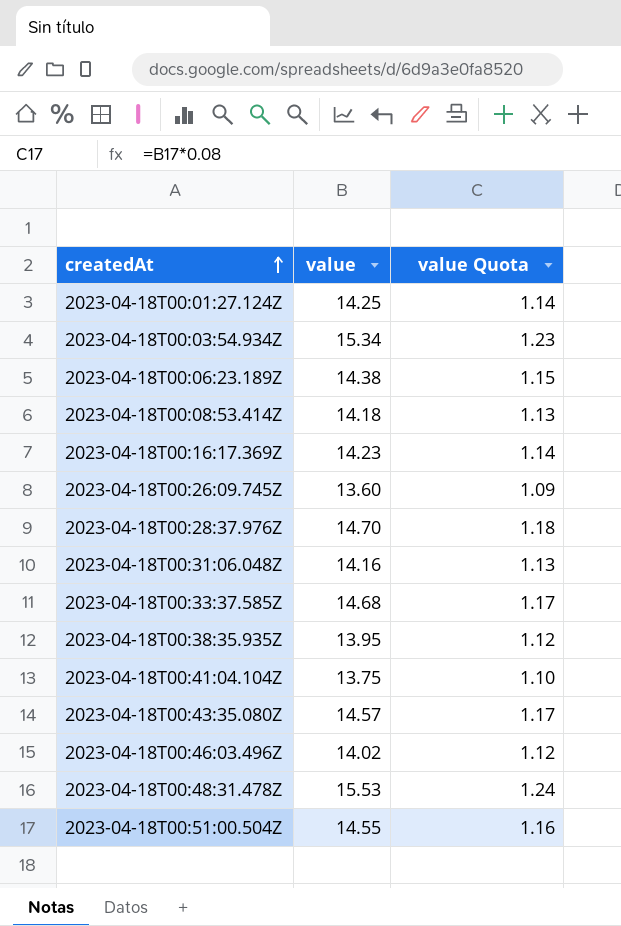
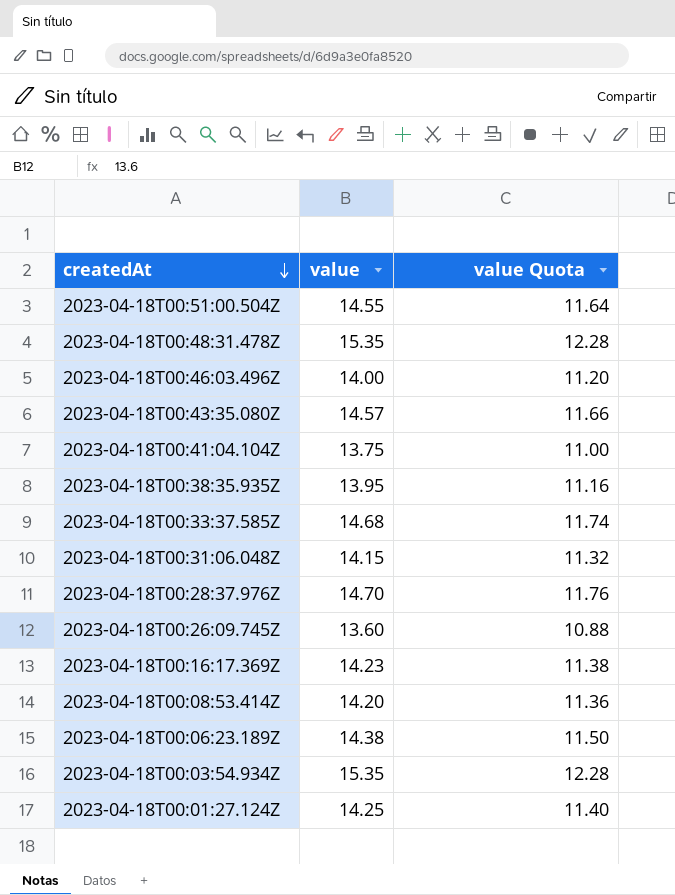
row order: createdAt ascending -> createdAt descending
column value Quota | formula: [value] * 0.08 -> [value] * 0.8
2023-04-18T00:48:31.478Z | value: 15.53 -> 15.35
2023-04-18T00:46:03.496Z | value: 14.02 -> 14.00
2023-04-18T00:31:06.048Z | value: 14.16 -> 14.15
2023-04-18T00:08:53.414Z | value: 14.18 -> 14.20
2023-04-18T00:03:54.934Z | value: 15.34 -> 15.35

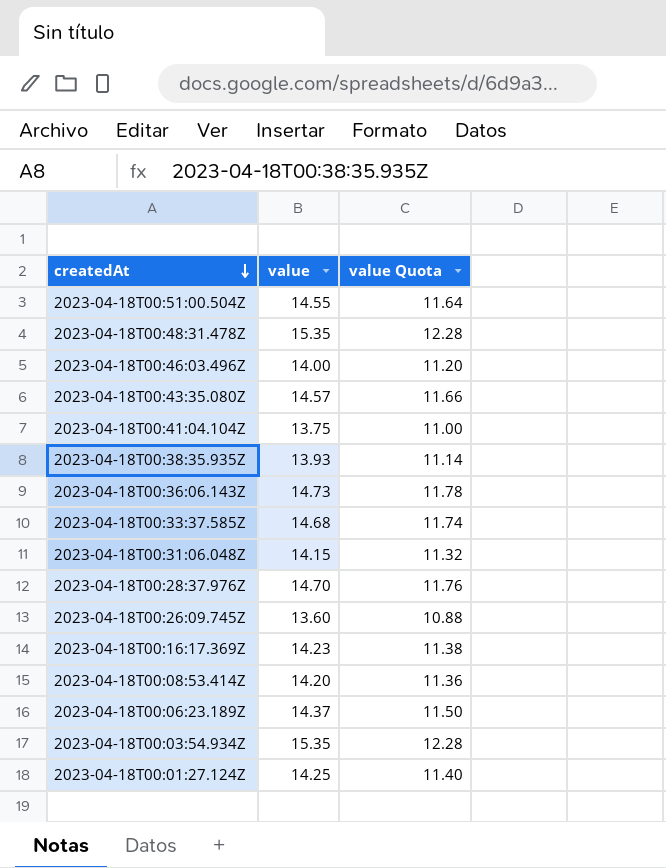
2023-04-18T00:38:35.935Z | value: 13.95 -> 13.93
2023-04-18T00:38:35.935Z | value Quota: 11.16 -> 11.14
row 2023-04-18T00:36:06.143Z: none -> 14.73 | 11.78
2023-04-18T00:06:23.189Z | value: 14.38 -> 14.37

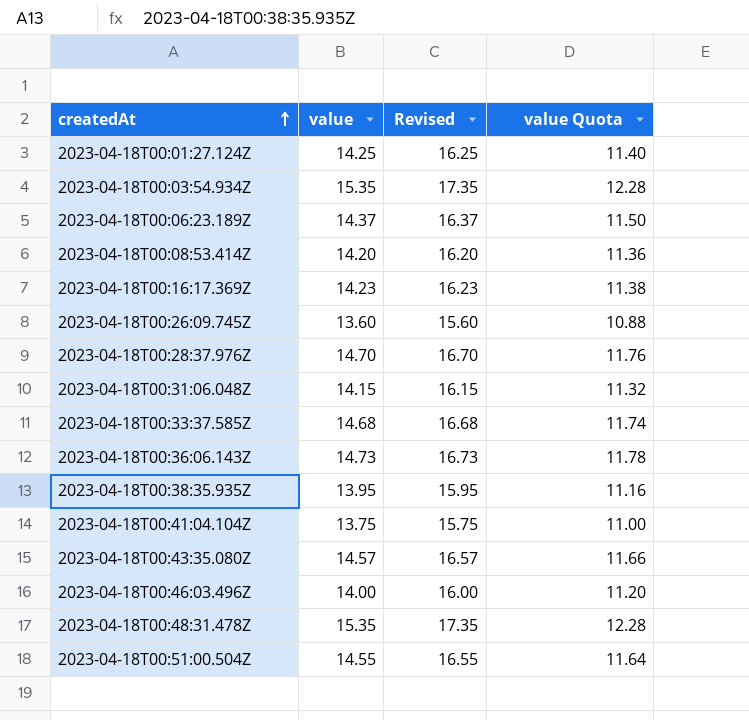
row order: createdAt descending -> createdAt ascending
column Revised | formula: none -> [value] + 2
2023-04-18T00:38:35.935Z | value: 13.93 -> 13.95
2023-04-18T00:38:35.935Z | value Quota: 11.14 -> 11.16

